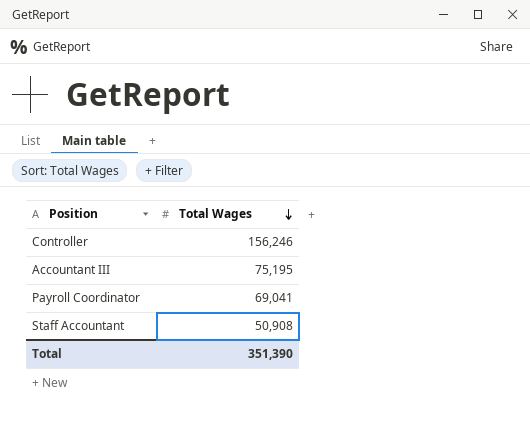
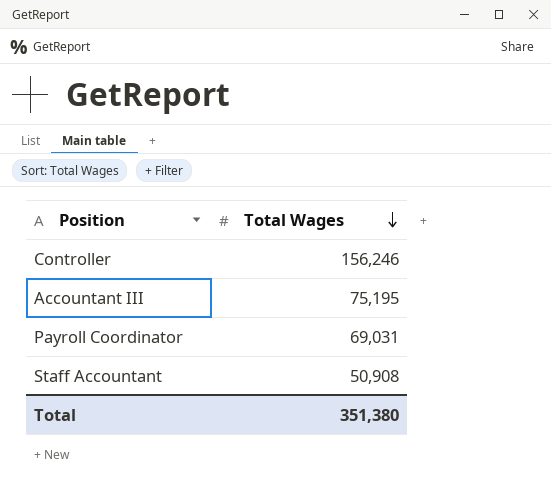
Payroll Coordinator | Total Wages: 69,041 -> 69,031
Total | Total Wages: 351,390 -> 351,380

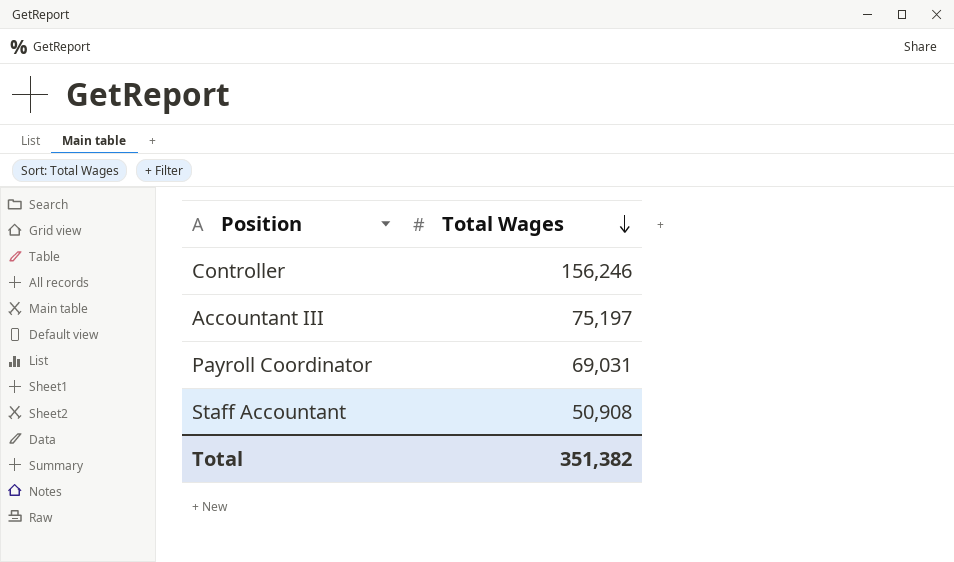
Accountant III | Total Wages: 75,195 -> 75,197
Total | Total Wages: 351,380 -> 351,382

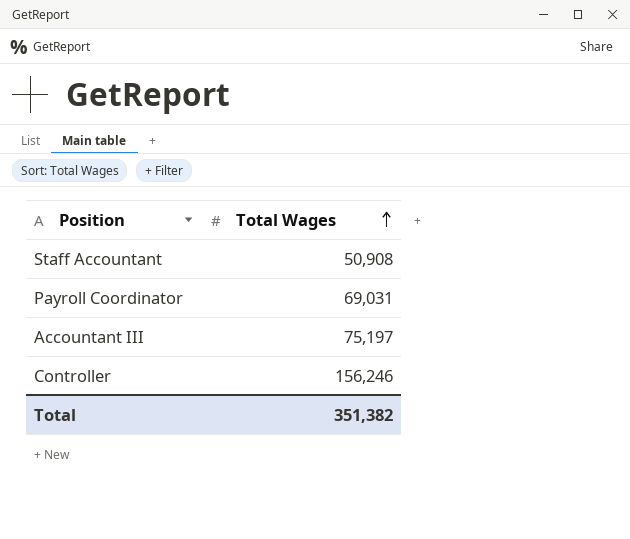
row order: Total Wages descending -> Total Wages ascending

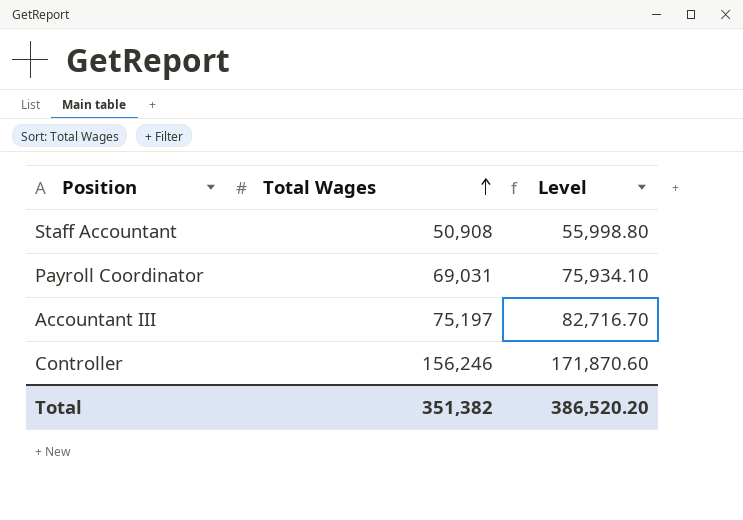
column Level | formula: none -> [Total Wages] * 1.1

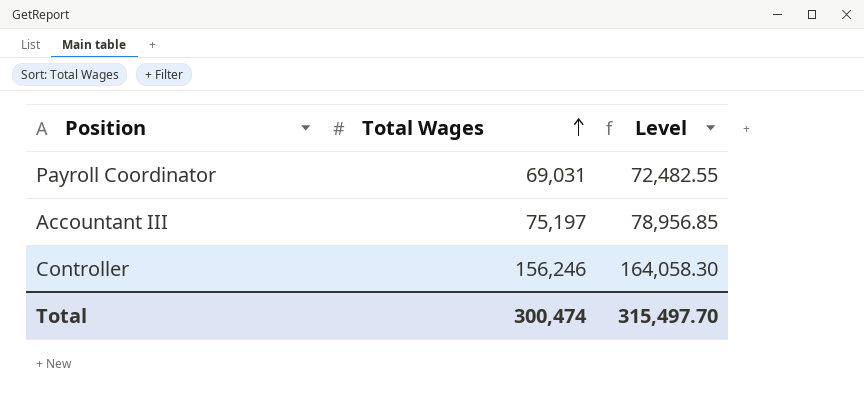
column Level | formula: [Total Wages] * 1.1 -> [Total Wages] * 1.05
row Staff Accountant: 50,908 | 55,998.80 -> none
Total | Total Wages: 351,382 -> 300,474
Total | Level: 386,520.20 -> 315,497.70

